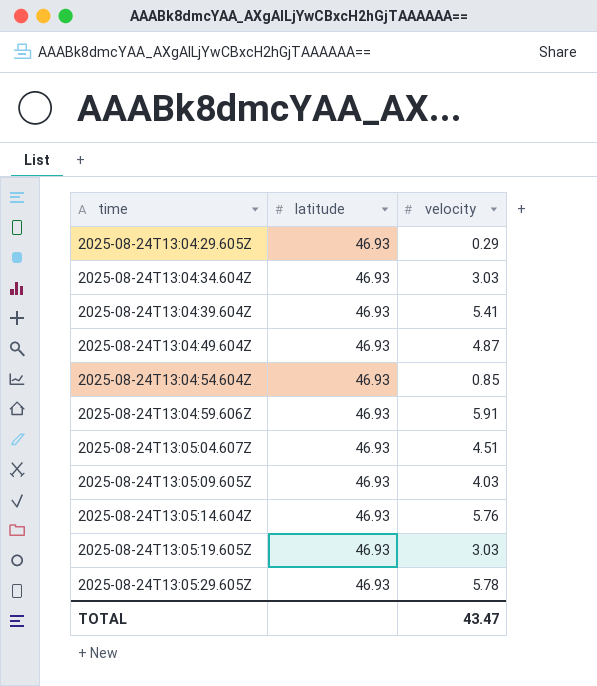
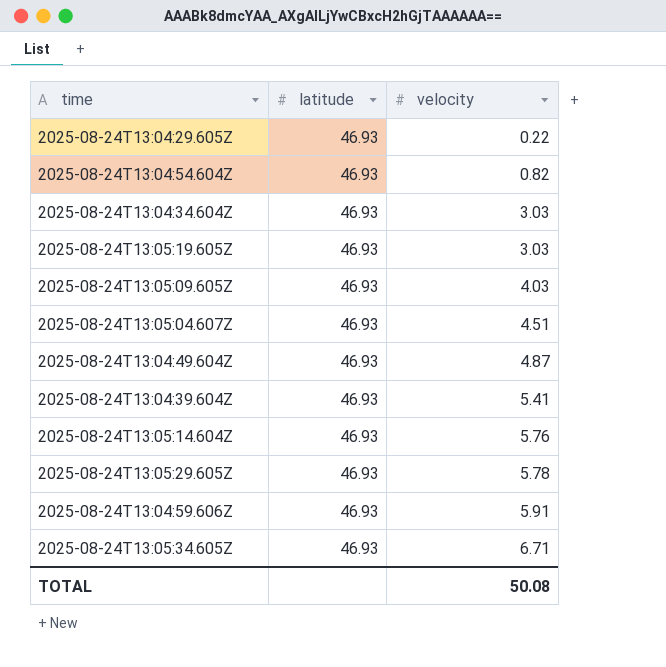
row order: time ascending -> velocity ascending
2025-08-24T13:04:29.605Z | velocity: 0.29 -> 0.22
2025-08-24T13:04:54.604Z | velocity: 0.85 -> 0.82
row 2025-08-24T13:05:34.605Z: none -> 46.93 | 6.71
TOTAL | velocity: 43.47 -> 50.08

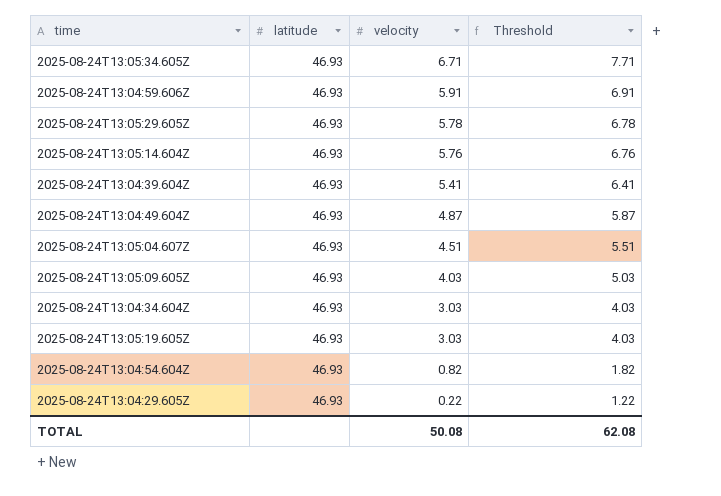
row order: velocity ascending -> velocity descending
column Threshold | formula: none -> [velocity] + 1

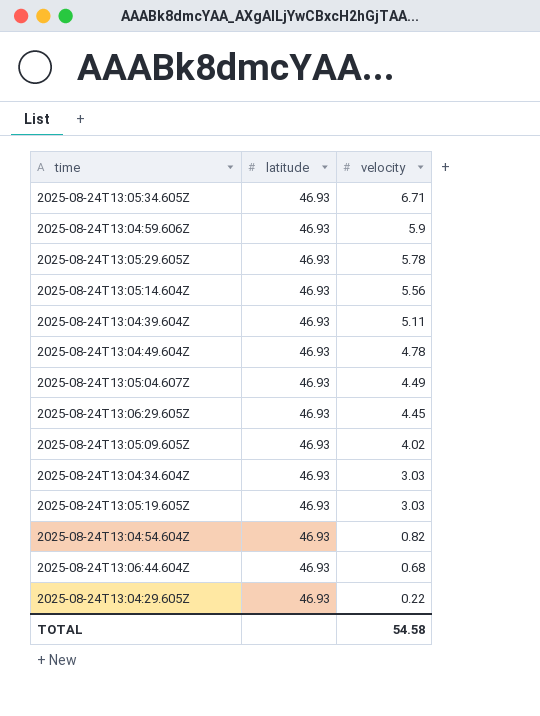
column Threshold | formula: [velocity] + 1 -> none
2025-08-24T13:04:59.606Z | velocity: 5.91 -> 5.9
2025-08-24T13:05:14.604Z | velocity: 5.76 -> 5.56
2025-08-24T13:04:39.604Z | velocity: 5.41 -> 5.11
2025-08-24T13:04:49.604Z | velocity: 4.87 -> 4.78
2025-08-24T13:05:04.607Z | velocity: 4.51 -> 4.49
row 2025-08-24T13:06:29.605Z: none -> 46.93 | 4.45
2025-08-24T13:05:09.605Z | velocity: 4.03 -> 4.02
row 2025-08-24T13:06:44.604Z: none -> 46.93 | 0.68
TOTAL | velocity: 50.08 -> 54.58

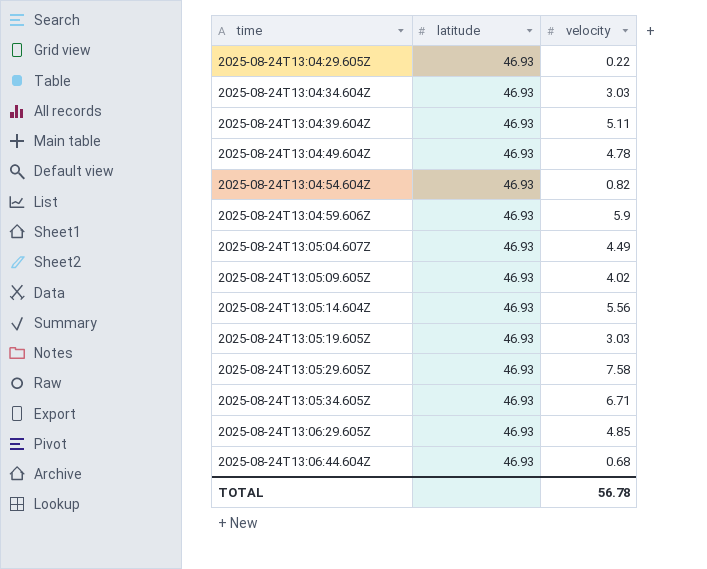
row order: velocity descending -> time ascending
2025-08-24T13:05:29.605Z | velocity: 5.78 -> 7.58
2025-08-24T13:06:29.605Z | velocity: 4.45 -> 4.85
TOTAL | velocity: 54.58 -> 56.78

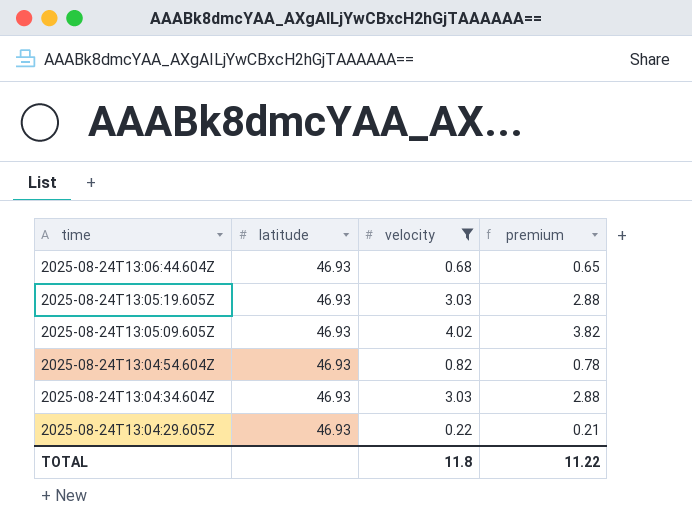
filter: none -> velocity <= 4.02
row order: time ascending -> time descending
column premium | formula: none -> [velocity] * 0.95
TOTAL | velocity: 56.78 -> 11.8

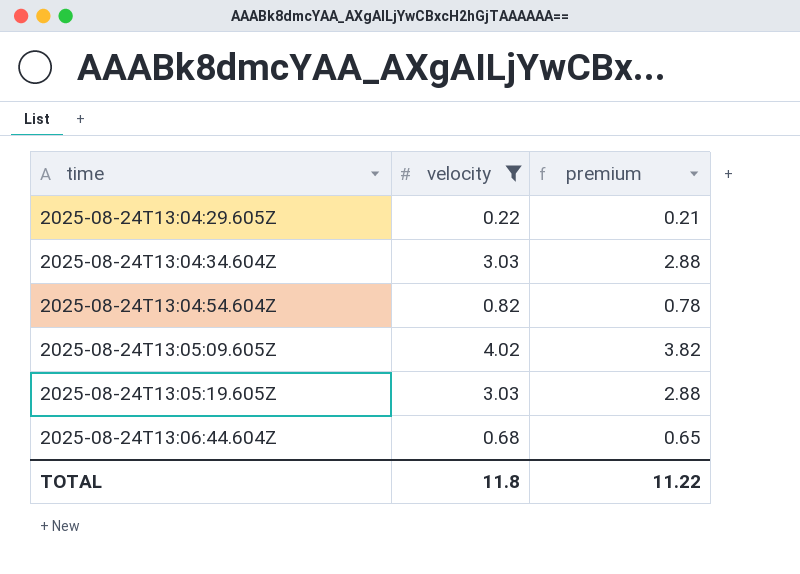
row order: time descending -> time ascending
column latitude | position: 2 -> none

